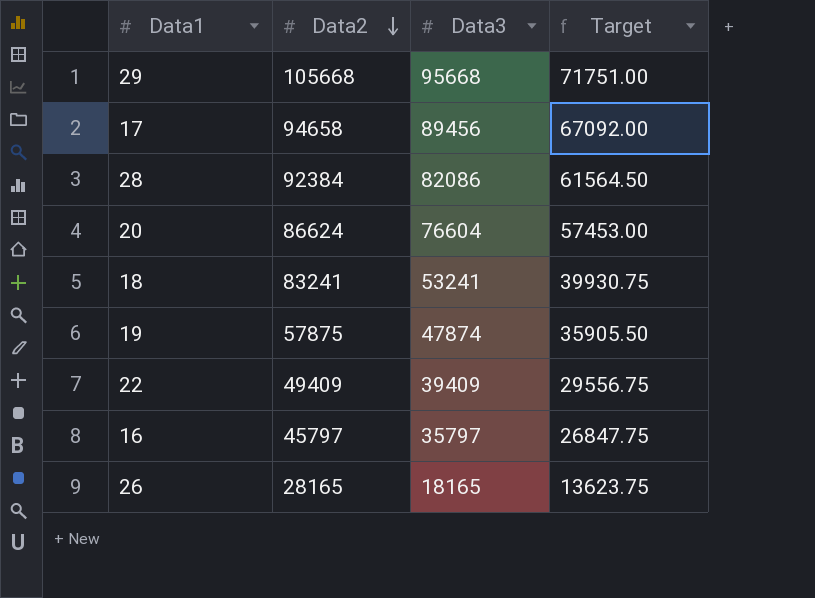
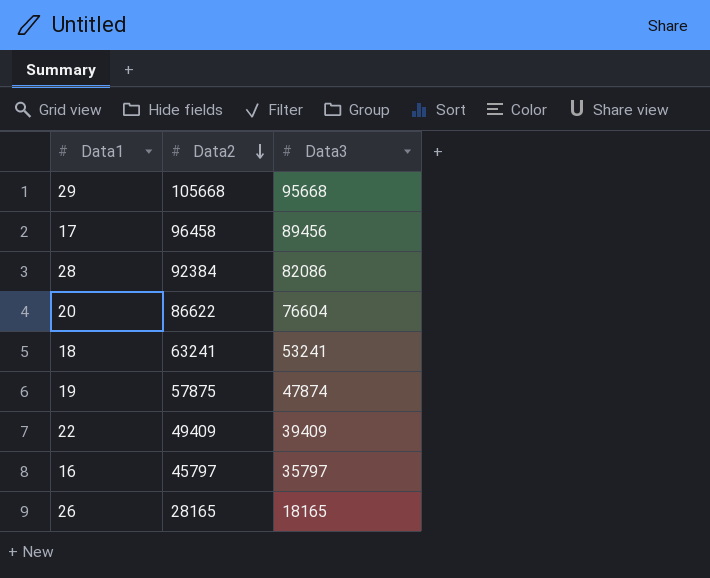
column Target | formula: [Data3] * 0.75 -> none
17 | Data2: 94658 -> 96458
20 | Data2: 86624 -> 86622
18 | Data2: 83241 -> 63241

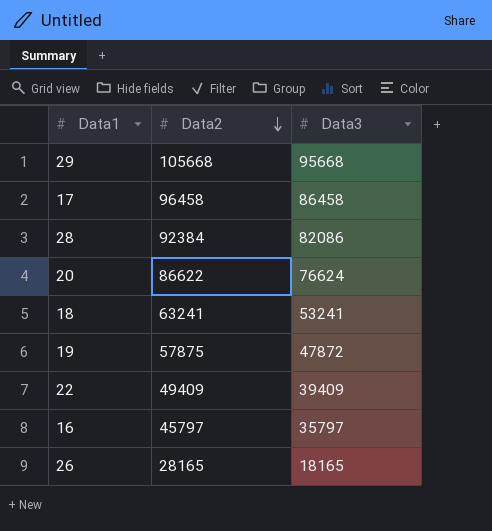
17 | Data3: 89456 -> 86458
20 | Data3: 76604 -> 76624
19 | Data3: 47874 -> 47872

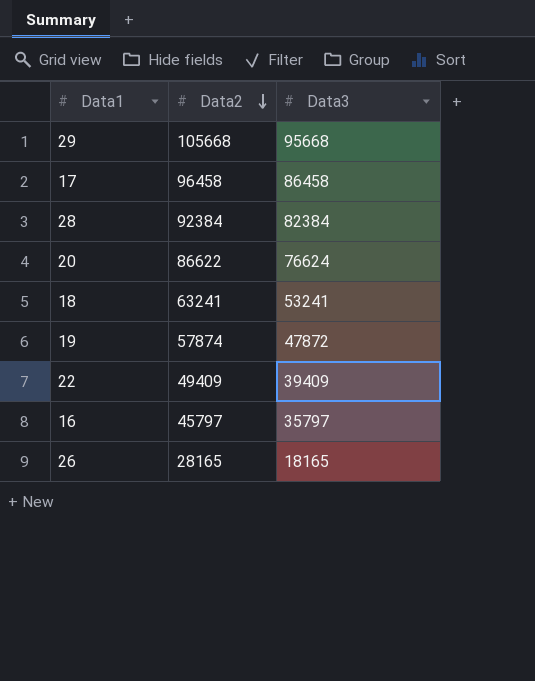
28 | Data3: 82086 -> 82384
19 | Data2: 57875 -> 57874

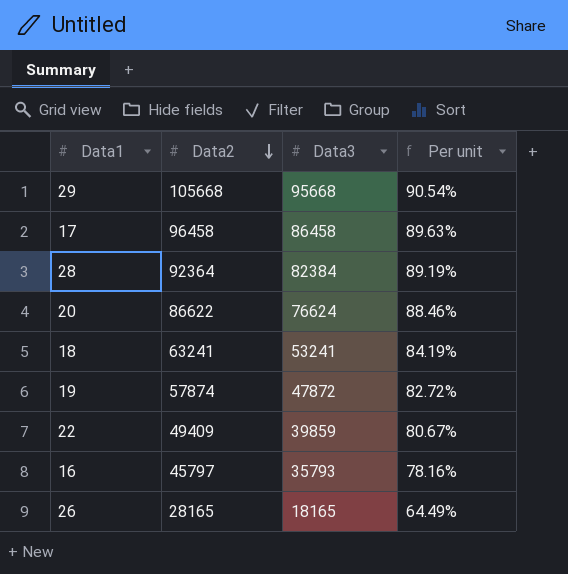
column Per unit | formula: none -> [Data3] / [Data2]
28 | Data2: 92384 -> 92364
22 | Data3: 39409 -> 39859
16 | Data3: 35797 -> 35793

